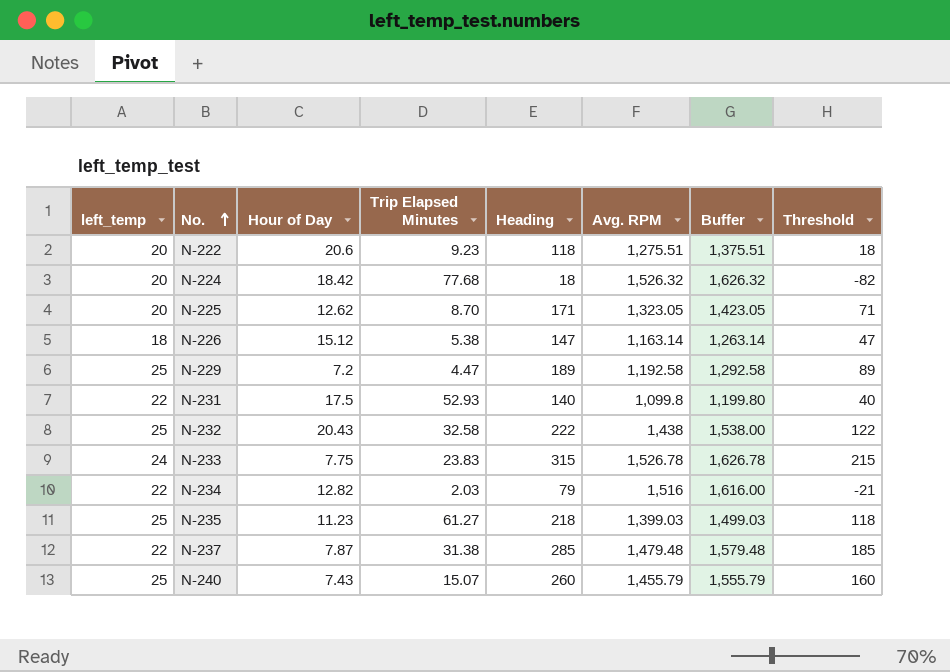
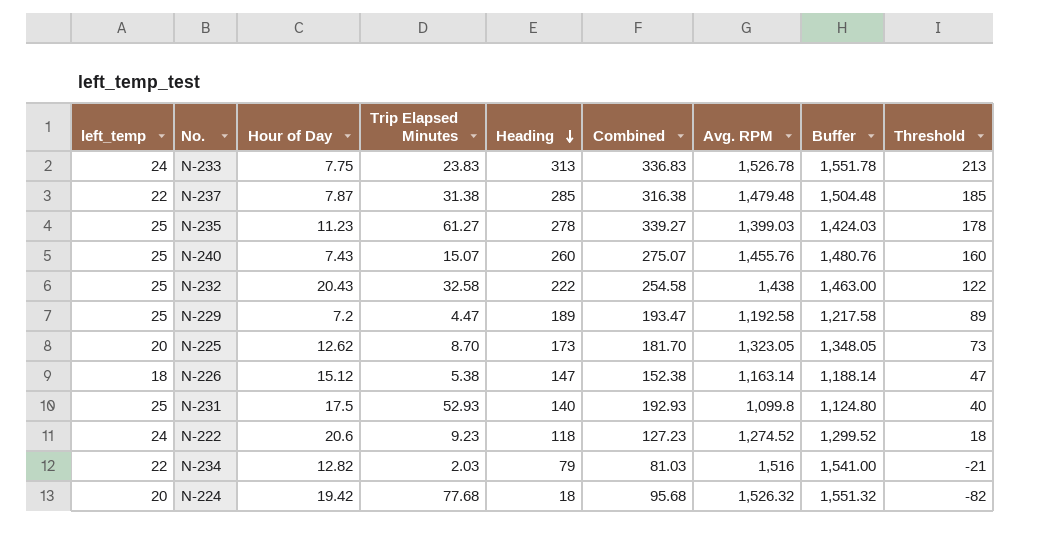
row order: No. ascending -> Heading descending
column Combined | formula: none -> [Trip Elapsed Minutes] + [Heading]
column Buffer | formula: [Avg. RPM] + 100 -> [Avg. RPM] + 25
N-233 | Heading: 315 -> 313
N-233 | Threshold: 215 -> 213
N-235 | Heading: 218 -> 278
N-235 | Threshold: 118 -> 178
N-240 | Avg. RPM: 1,455.79 -> 1,455.76
N-225 | Heading: 171 -> 173
N-225 | Threshold: 71 -> 73
N-231 | left_temp: 22 -> 25
N-222 | left_temp: 20 -> 24
N-222 | Avg. RPM: 1,275.51 -> 1,274.52
N-224 | Hour of Day: 18.42 -> 19.42

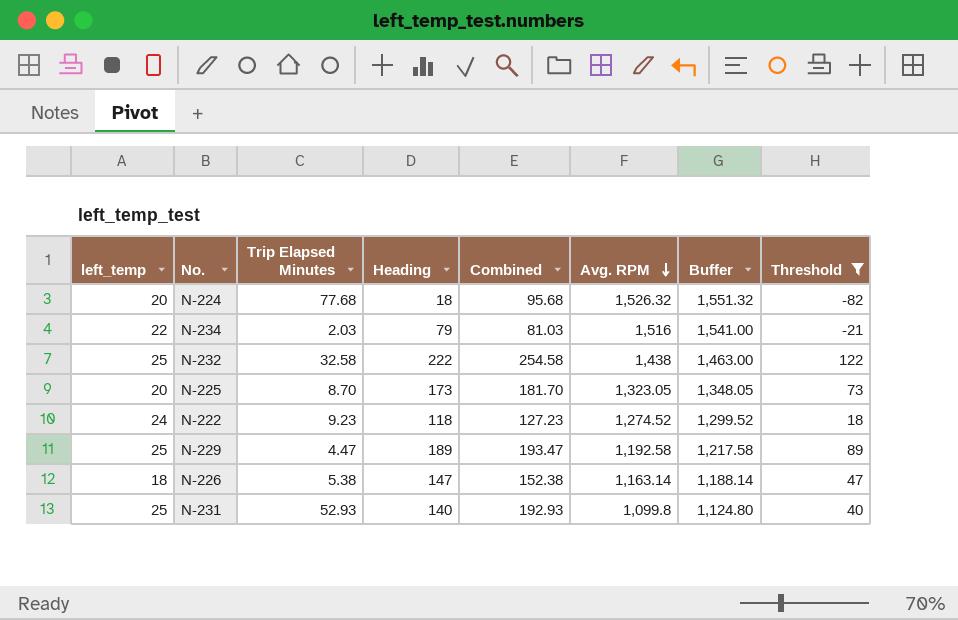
filter: none -> Threshold <= 122
row order: Heading descending -> Avg. RPM descending
column Hour of Day | position: 3 -> none

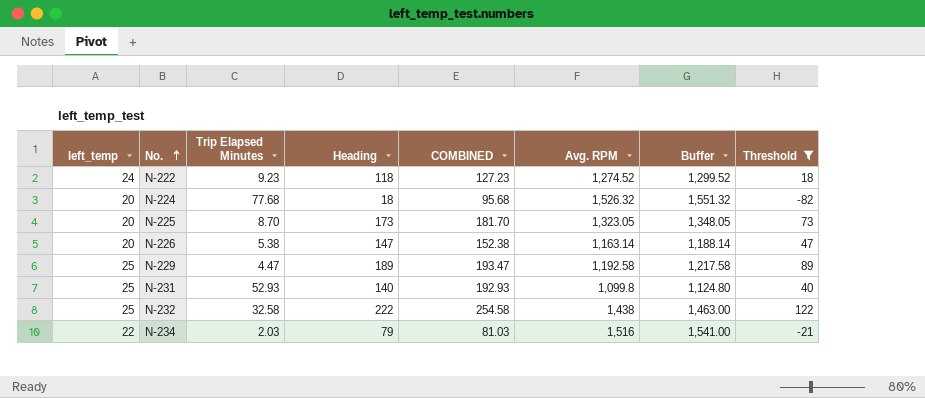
row order: Avg. RPM descending -> No. ascending
column name: Combined -> COMBINED
N-226 | left_temp: 18 -> 20

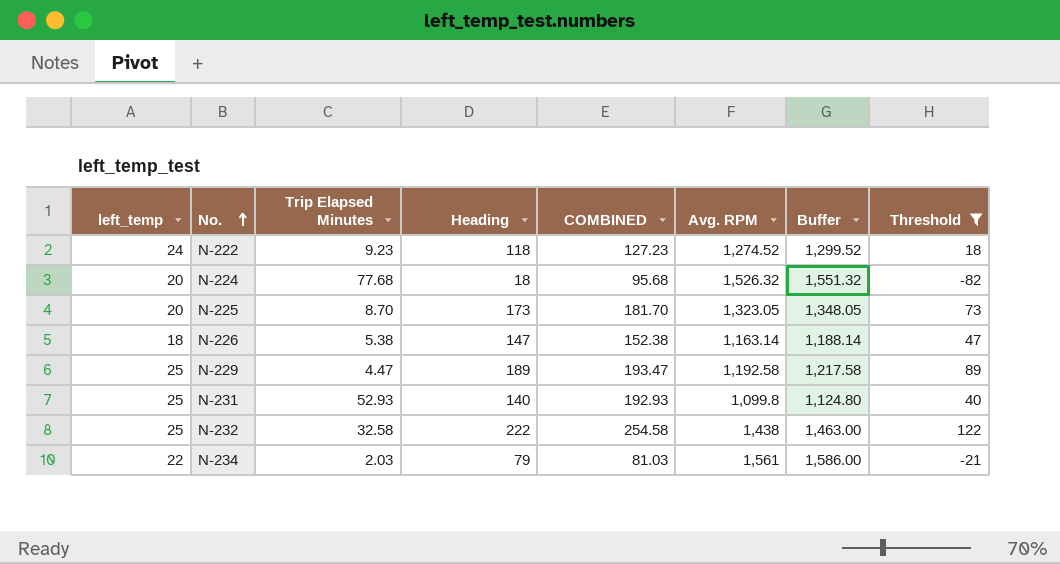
N-226 | left_temp: 20 -> 18
N-234 | Avg. RPM: 1,516 -> 1,561
N-234 | Buffer: 1,541.00 -> 1,586.00

